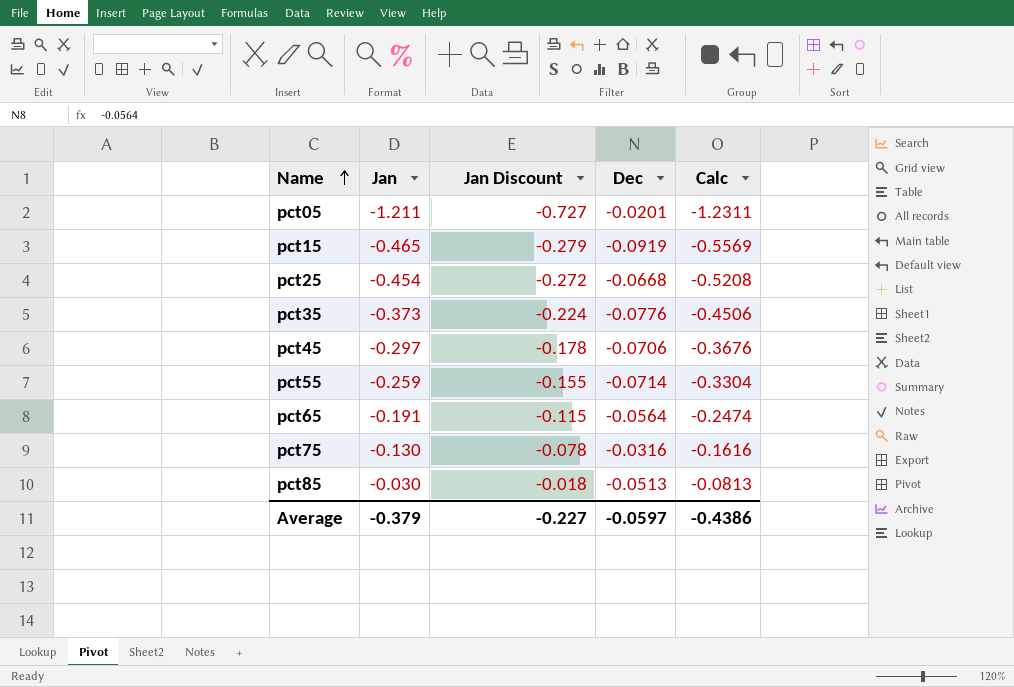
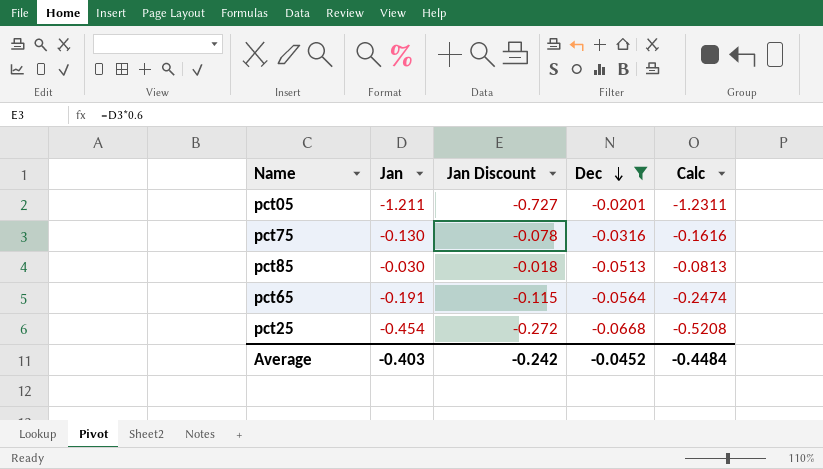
filter: none -> Dec >= -0.0668
row order: Name ascending -> Dec descending
Average | Jan: -0.379 -> -0.403
Average | Jan Discount: -0.227 -> -0.242
Average | Dec: -0.0597 -> -0.0452
Average | Calc: -0.4386 -> -0.4484

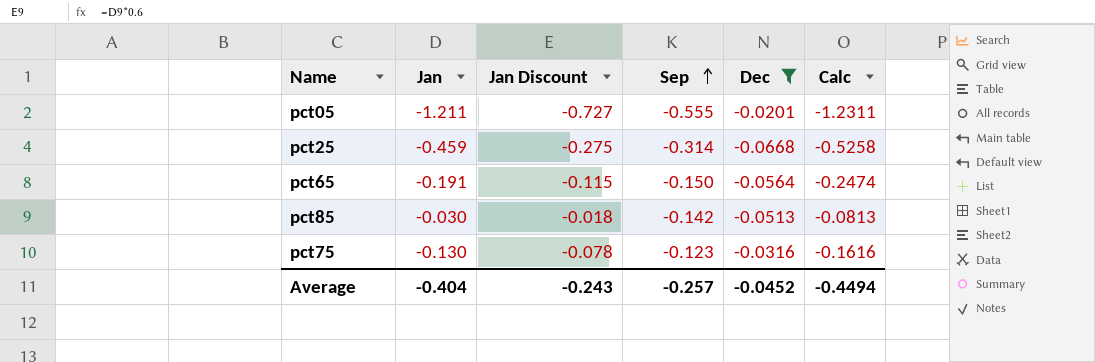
row order: Dec descending -> Sep ascending
column Sep | position: none -> 4
pct25 | Jan: -0.454 -> -0.459
pct25 | Jan Discount: -0.272 -> -0.275
pct25 | Calc: -0.5208 -> -0.5258
Average | Jan: -0.403 -> -0.404
Average | Jan Discount: -0.242 -> -0.243
Average | Calc: -0.4484 -> -0.4494

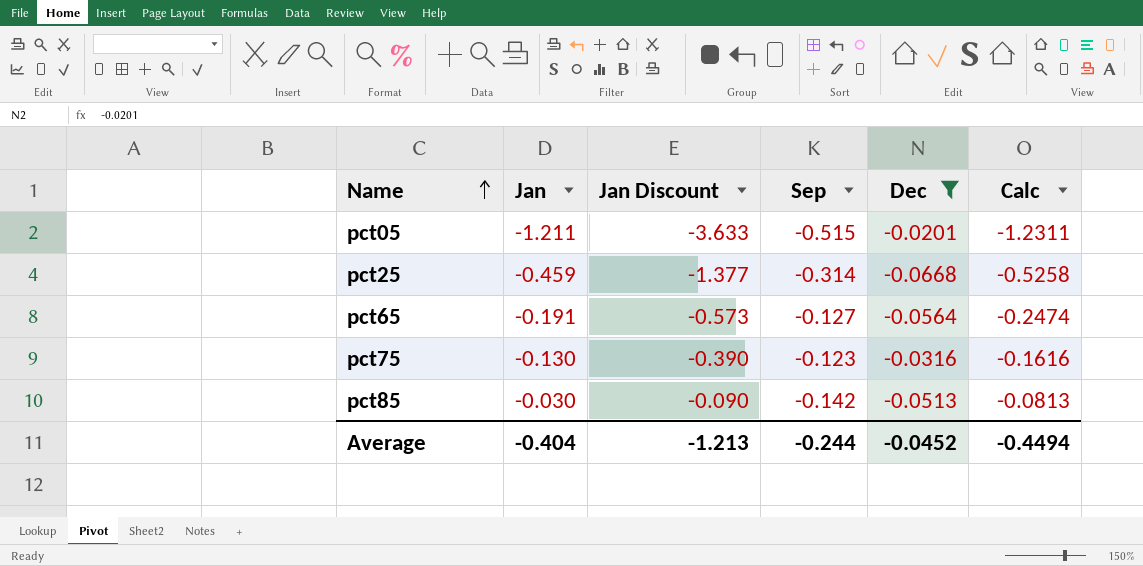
row order: Sep ascending -> Name ascending
column Jan Discount | formula: [Jan] * 0.6 -> [Jan] * 3
pct05 | Sep: -0.555 -> -0.515
pct65 | Sep: -0.150 -> -0.127
Average | Jan Discount: -0.243 -> -1.213
Average | Sep: -0.257 -> -0.244

